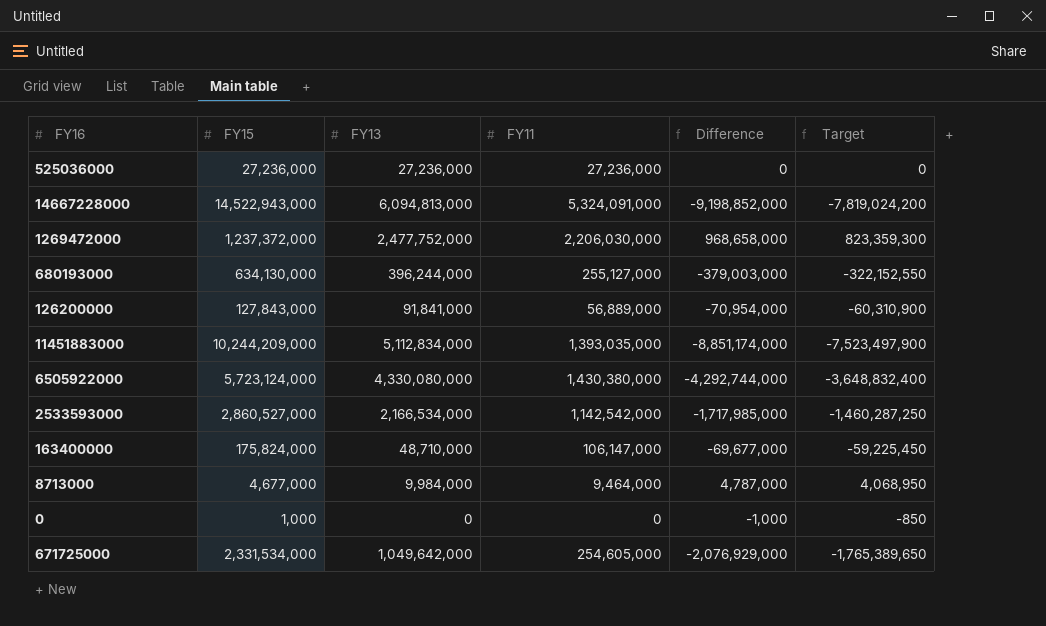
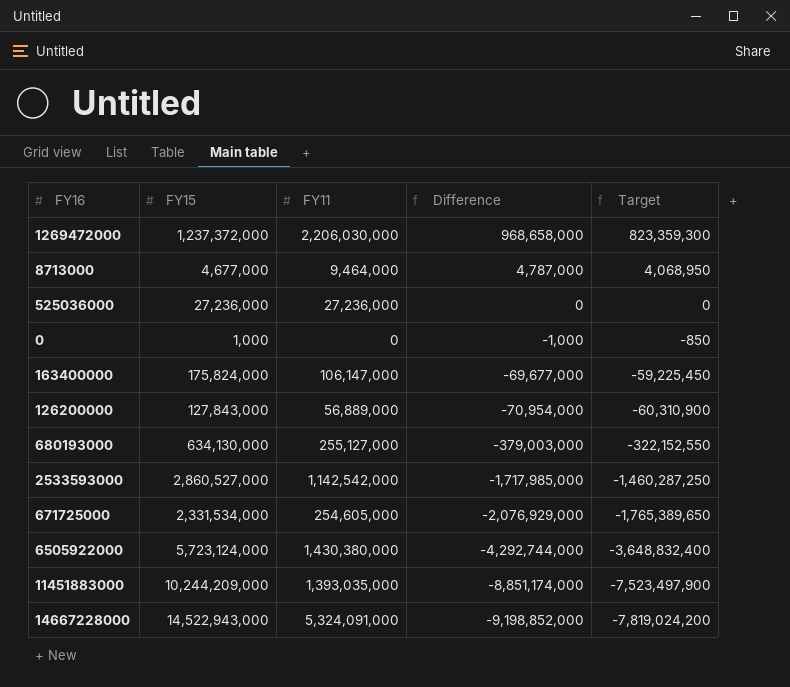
row order: none -> Difference descending
column FY13 | position: 3 -> none

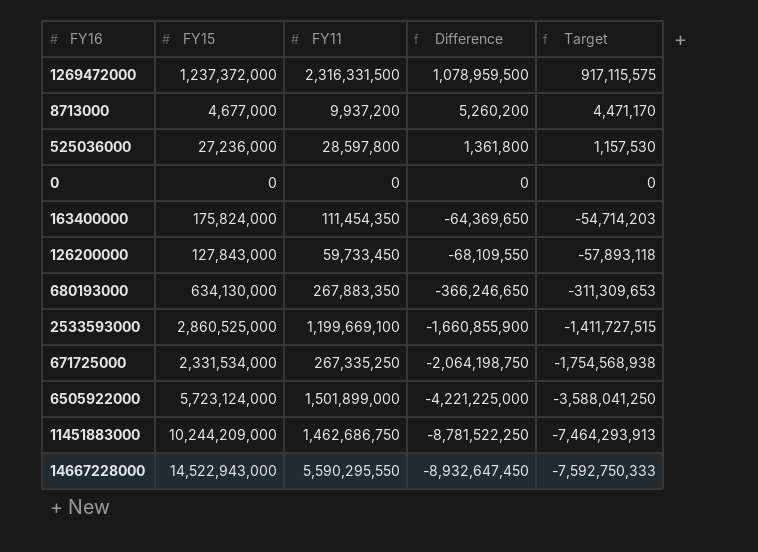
1269472000 | FY11: 2,206,030,000 -> 2,316,331,500
1269472000 | Difference: 968,658,000 -> 1,078,959,500
1269472000 | Target: 823,359,300 -> 917,115,575
8713000 | FY11: 9,464,000 -> 9,937,200
8713000 | Difference: 4,787,000 -> 5,260,200
8713000 | Target: 4,068,950 -> 4,471,170
525036000 | FY11: 27,236,000 -> 28,597,800
525036000 | Difference: 0 -> 1,361,800
525036000 | Target: 0 -> 1,157,530
0 | FY15: 1,000 -> 0
0 | Difference: -1,000 -> 0
0 | Target: -850 -> 0
163400000 | FY11: 106,147,000 -> 111,454,350
163400000 | Difference: -69,677,000 -> -64,369,650
163400000 | Target: -59,225,450 -> -54,714,203
126200000 | FY11: 56,889,000 -> 59,733,450
126200000 | Difference: -70,954,000 -> -68,109,550
126200000 | Target: -60,310,900 -> -57,893,118
680193000 | FY11: 255,127,000 -> 267,883,350
680193000 | Difference: -379,003,000 -> -366,246,650
680193000 | Target: -322,152,550 -> -311,309,653
2533593000 | FY15: 2,860,527,000 -> 2,860,525,000
2533593000 | FY11: 1,142,542,000 -> 1,199,669,100
2533593000 | Difference: -1,717,985,000 -> -1,660,855,900
2533593000 | Target: -1,460,287,250 -> -1,411,727,515
671725000 | FY11: 254,605,000 -> 267,335,250
671725000 | Difference: -2,076,929,000 -> -2,064,198,750
671725000 | Target: -1,765,389,650 -> -1,754,568,938
6505922000 | FY11: 1,430,380,000 -> 1,501,899,000
6505922000 | Difference: -4,292,744,000 -> -4,221,225,000
6505922000 | Target: -3,648,832,400 -> -3,588,041,250
11451883000 | FY11: 1,393,035,000 -> 1,462,686,750
11451883000 | Difference: -8,851,174,000 -> -8,781,522,250
11451883000 | Target: -7,523,497,900 -> -7,464,293,913
14667228000 | FY11: 5,324,091,000 -> 5,590,295,550
14667228000 | Difference: -9,198,852,000 -> -8,932,647,450
14667228000 | Target: -7,819,024,200 -> -7,592,750,333

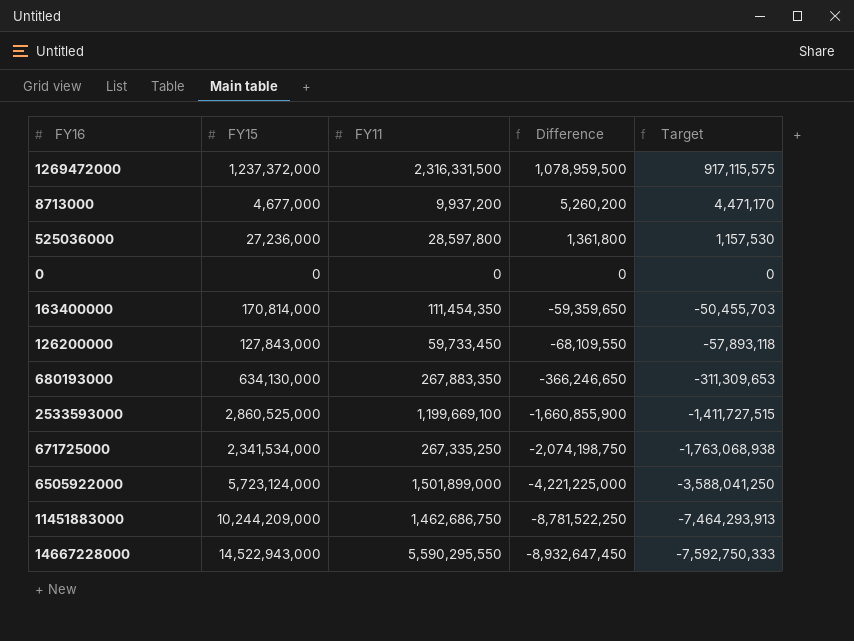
163400000 | FY15: 175,824,000 -> 170,814,000
163400000 | Difference: -64,369,650 -> -59,359,650
163400000 | Target: -54,714,203 -> -50,455,703
671725000 | FY15: 2,331,534,000 -> 2,341,534,000
671725000 | Difference: -2,064,198,750 -> -2,074,198,750
671725000 | Target: -1,754,568,938 -> -1,763,068,938

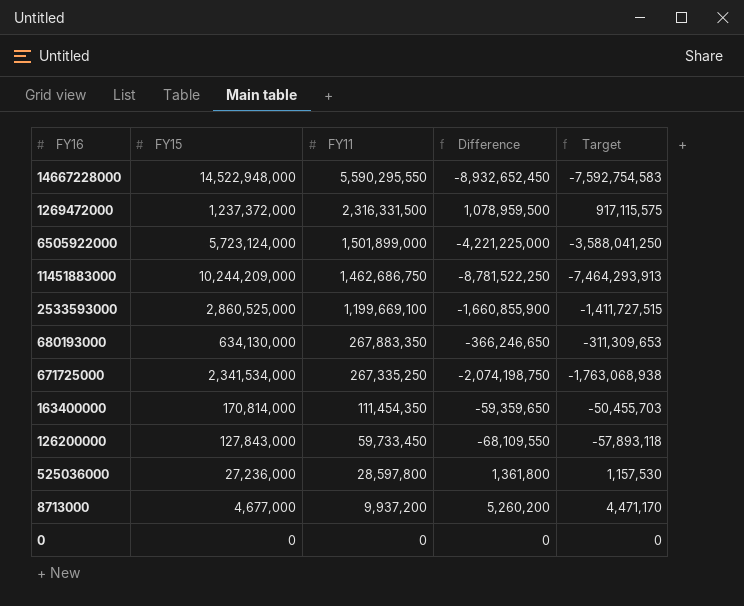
row order: Difference descending -> FY11 descending
14667228000 | FY15: 14,522,943,000 -> 14,522,948,000
14667228000 | Difference: -8,932,647,450 -> -8,932,652,450
14667228000 | Target: -7,592,750,333 -> -7,592,754,583

